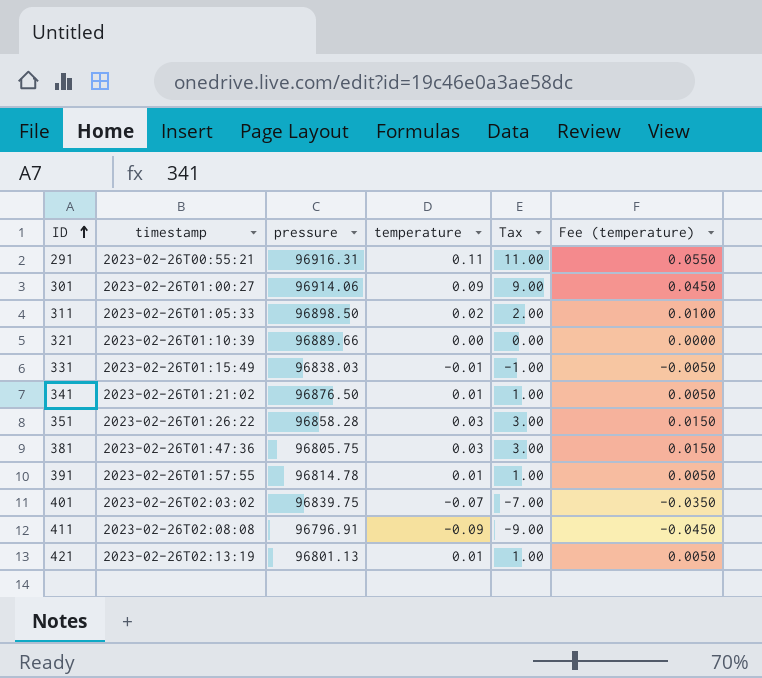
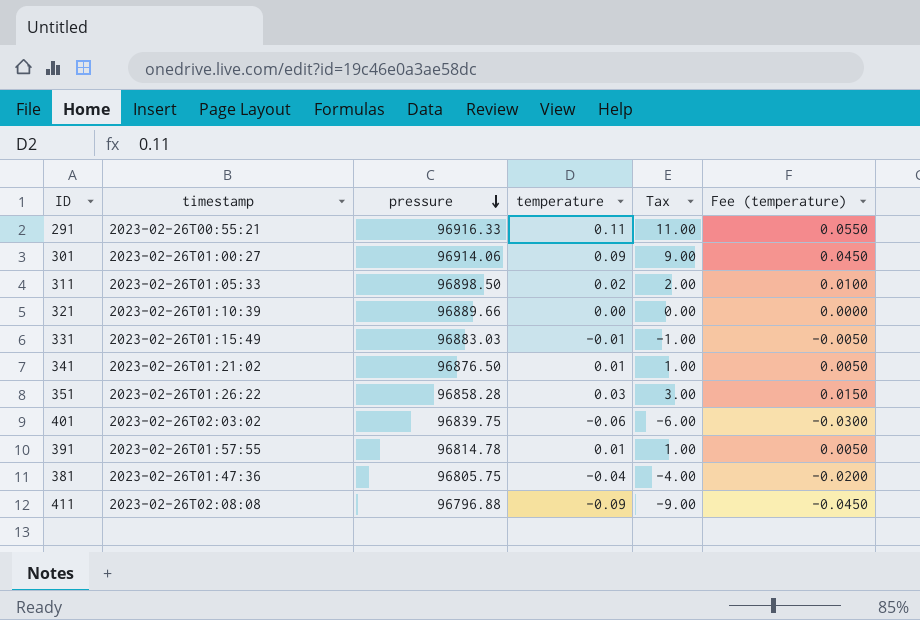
row order: ID ascending -> pressure descending
row 421: 2023-02-26T02:13:19 | 96801.13 | 0.01 | 1.00 | 0.0050 -> none
291 | pressure: 96916.31 -> 96916.33
331 | pressure: 96838.03 -> 96883.03
401 | temperature: -0.07 -> -0.06
401 | Tax: -7.00 -> -6.00
401 | Fee (temperature): -0.0350 -> -0.0300
381 | temperature: 0.03 -> -0.04
381 | Tax: 3.00 -> -4.00
381 | Fee (temperature): 0.0150 -> -0.0200
411 | pressure: 96796.91 -> 96796.88

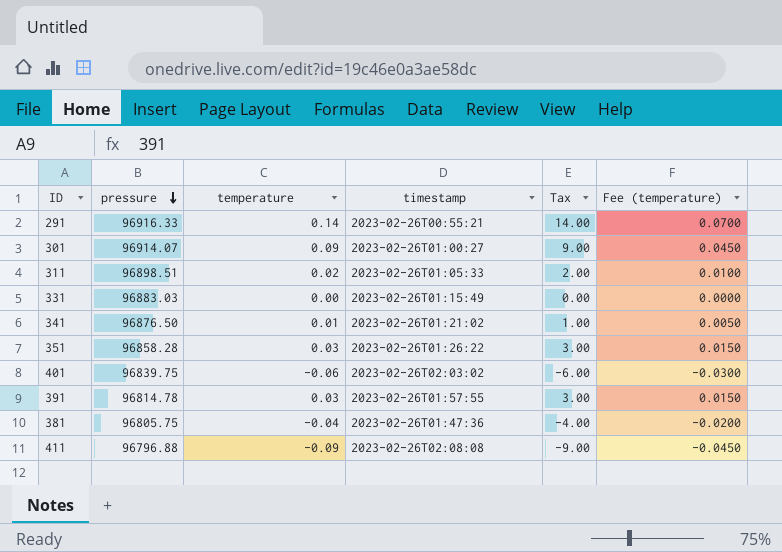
column timestamp | position: 2 -> 4
row 321: 2023-02-26T01:10:39 | 96889.66 | 0.00 | 0.00 | 0.0000 -> none
291 | temperature: 0.11 -> 0.14
291 | Tax: 11.00 -> 14.00
291 | Fee (temperature): 0.0550 -> 0.0700
301 | pressure: 96914.06 -> 96914.07
311 | pressure: 96898.50 -> 96898.51
331 | temperature: -0.01 -> 0.00
331 | Tax: -1.00 -> 0.00
331 | Fee (temperature): -0.0050 -> 0.0000
391 | temperature: 0.01 -> 0.03
391 | Tax: 1.00 -> 3.00
391 | Fee (temperature): 0.0050 -> 0.0150

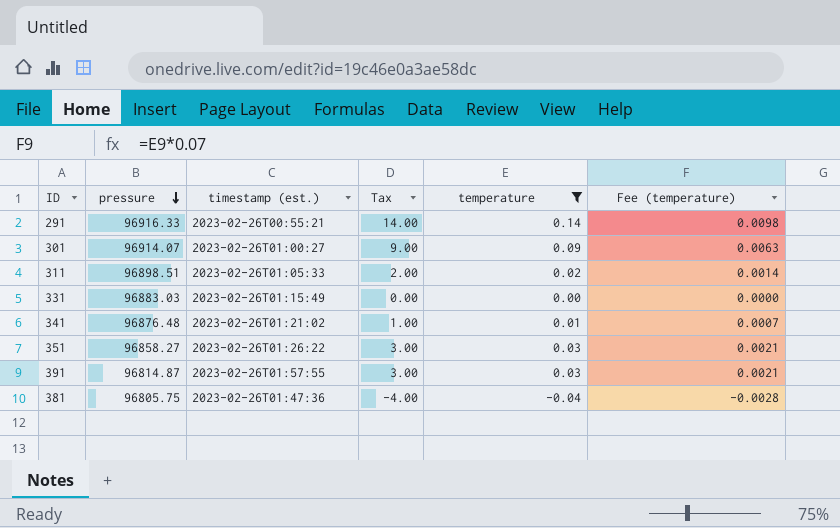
filter: none -> temperature >= -0.04
column name: timestamp -> timestamp (est.)
column temperature | position: 3 -> 5
column Fee (temperature) | formula: [temperature] * 0.5 -> [temperature] * 0.07
341 | pressure: 96876.50 -> 96876.48
351 | pressure: 96858.28 -> 96858.27
391 | pressure: 96814.78 -> 96814.87

